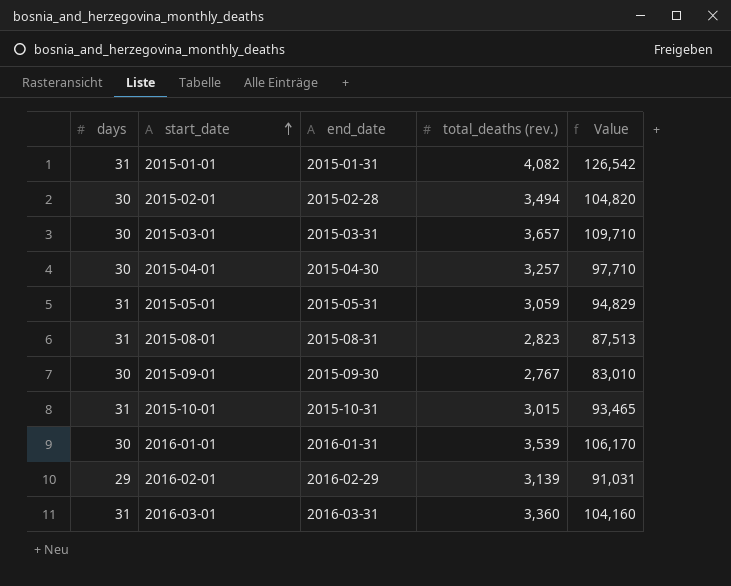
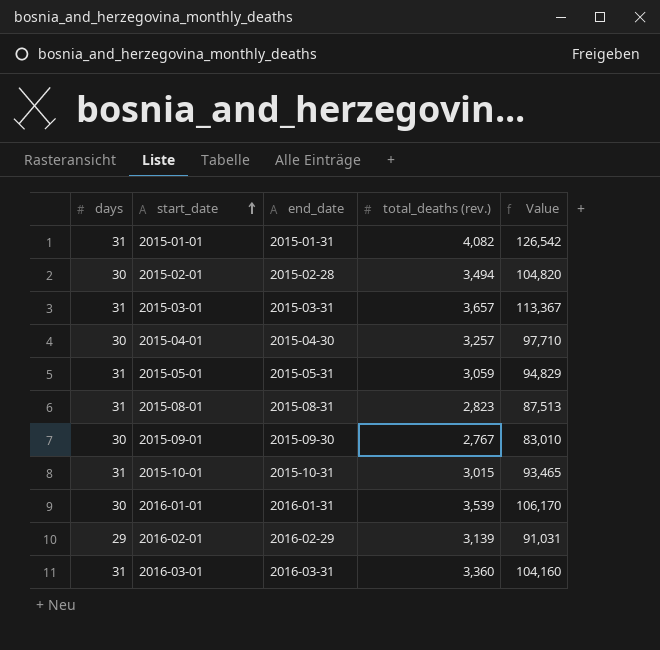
2015-03-01 | days: 30 -> 31
2015-03-01 | Value: 109,710 -> 113,367

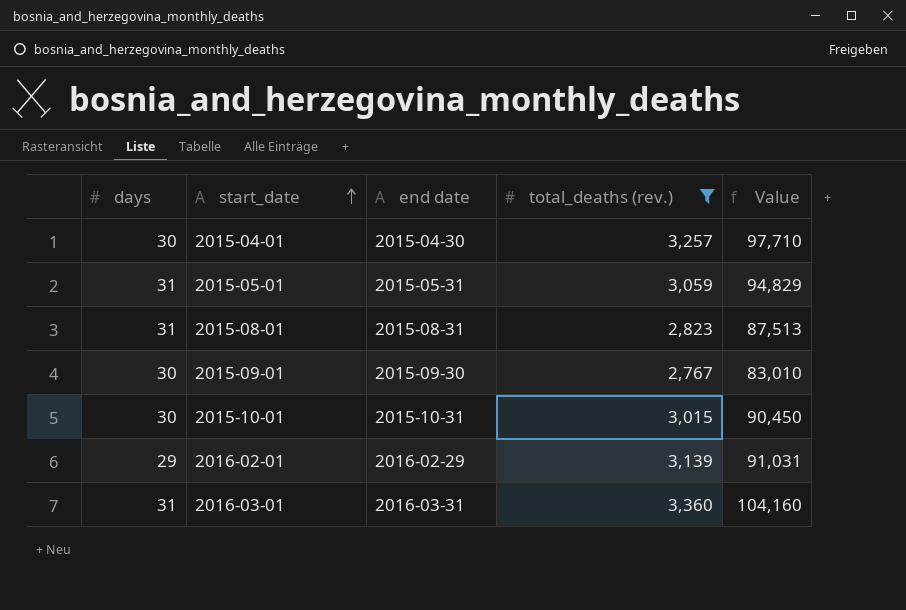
filter: none -> total_deaths (rev.) <= 3,360
column name: end_date -> end date
2015-10-01 | days: 31 -> 30
2015-10-01 | Value: 93,465 -> 90,450

